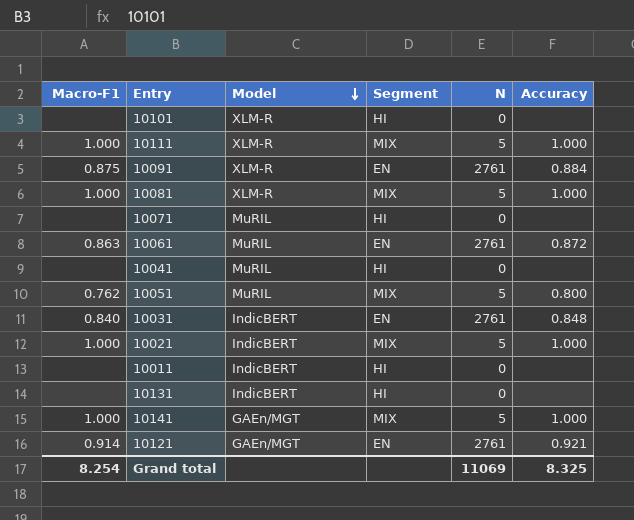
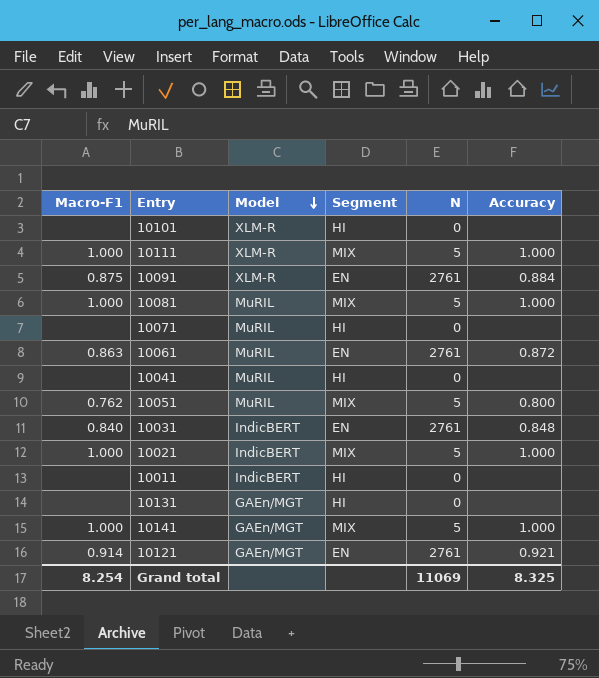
10081 | Model: XLM-R -> MuRIL
10131 | Model: IndicBERT -> GAEn/MGT

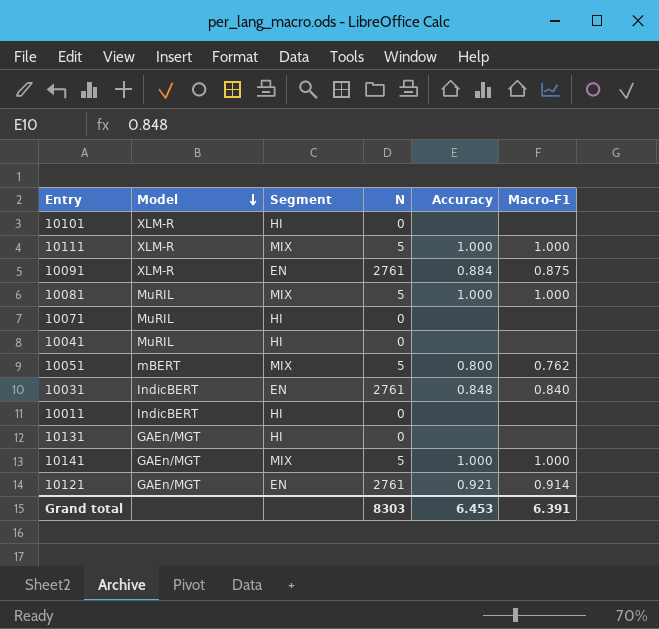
column Macro-F1 | position: 1 -> 6
row 10061: 0.863 | MuRIL | EN | 2761 | 0.872 -> none
row 10021: 1.000 | IndicBERT | MIX | 5 | 1.000 -> none
10051 | Model: MuRIL -> mBERT
Grand total | N: 11069 -> 8303
Grand total | Accuracy: 8.325 -> 6.453
Grand total | Macro-F1: 8.254 -> 6.391

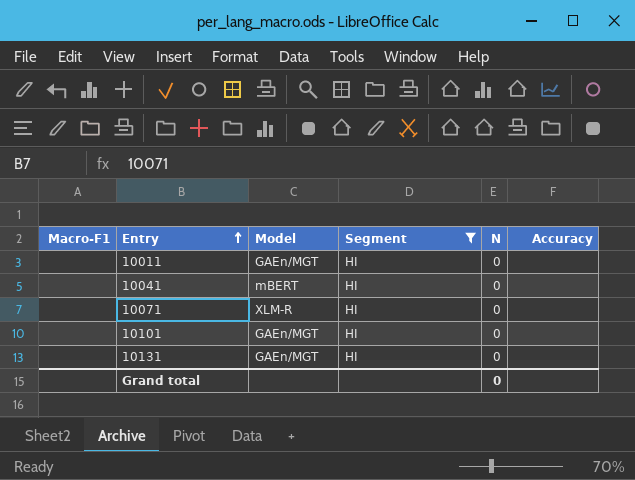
filter: none -> Segment = HI
row order: Model descending -> Entry ascending
column Macro-F1 | position: 6 -> 1
10011 | Model: IndicBERT -> GAEn/MGT
10041 | Model: MuRIL -> mBERT
10071 | Model: MuRIL -> XLM-R
10101 | Model: XLM-R -> GAEn/MGT
Grand total | Macro-F1: 6.391 -> none
Grand total | N: 8303 -> 0
Grand total | Accuracy: 6.453 -> none

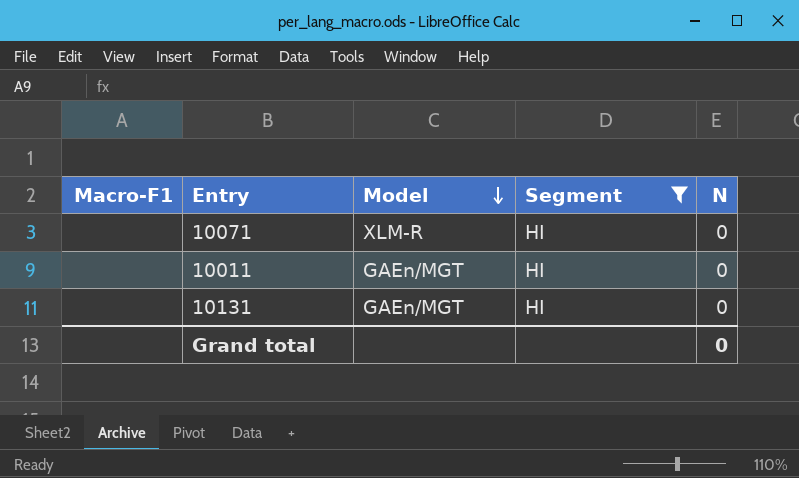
row order: Entry ascending -> Model descending
column Accuracy | position: 6 -> none
row 10041: none | mBERT | HI | 0 | none -> none
row 10101: none | GAEn/MGT | HI | 0 | none -> none

